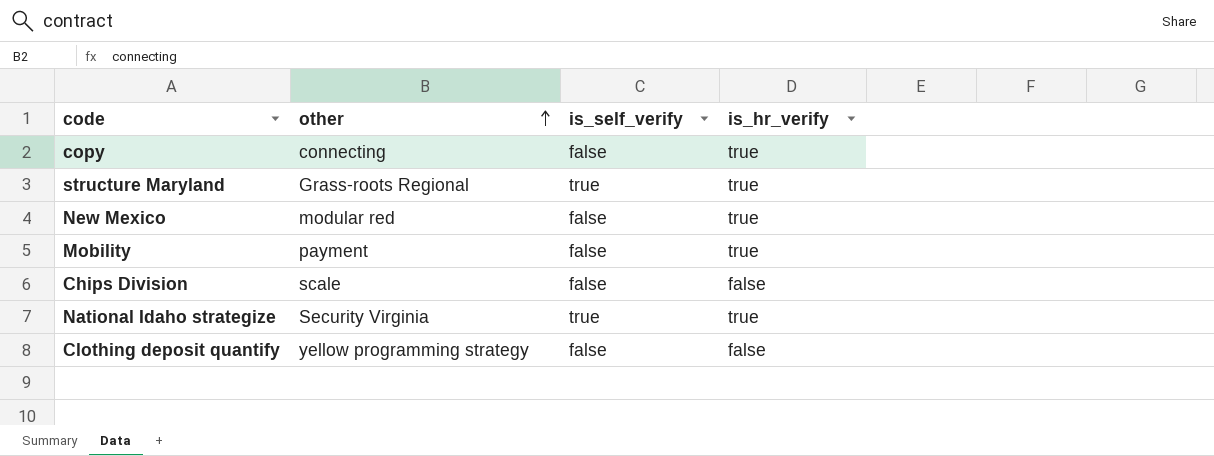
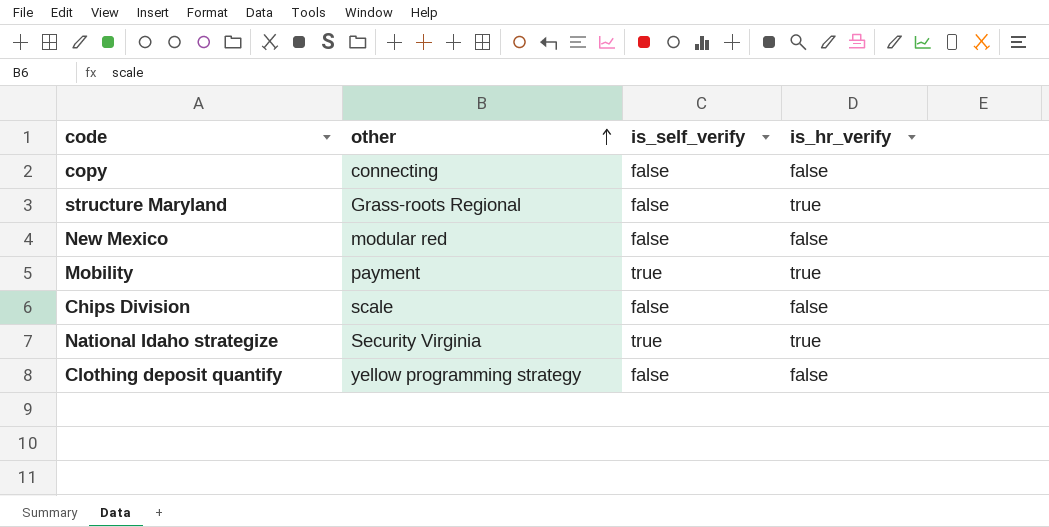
copy | is_hr_verify: true -> false
structure Maryland | is_self_verify: true -> false
New Mexico | is_hr_verify: true -> false
Mobility | is_self_verify: false -> true

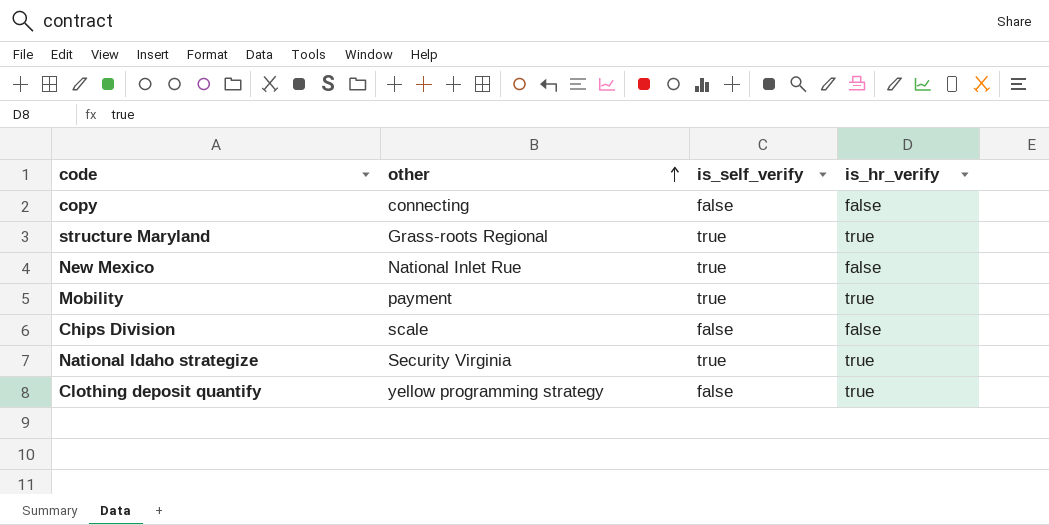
structure Maryland | is_self_verify: false -> true
New Mexico | other: modular red -> National Inlet Rue
New Mexico | is_self_verify: false -> true
Clothing deposit quantify | is_hr_verify: false -> true

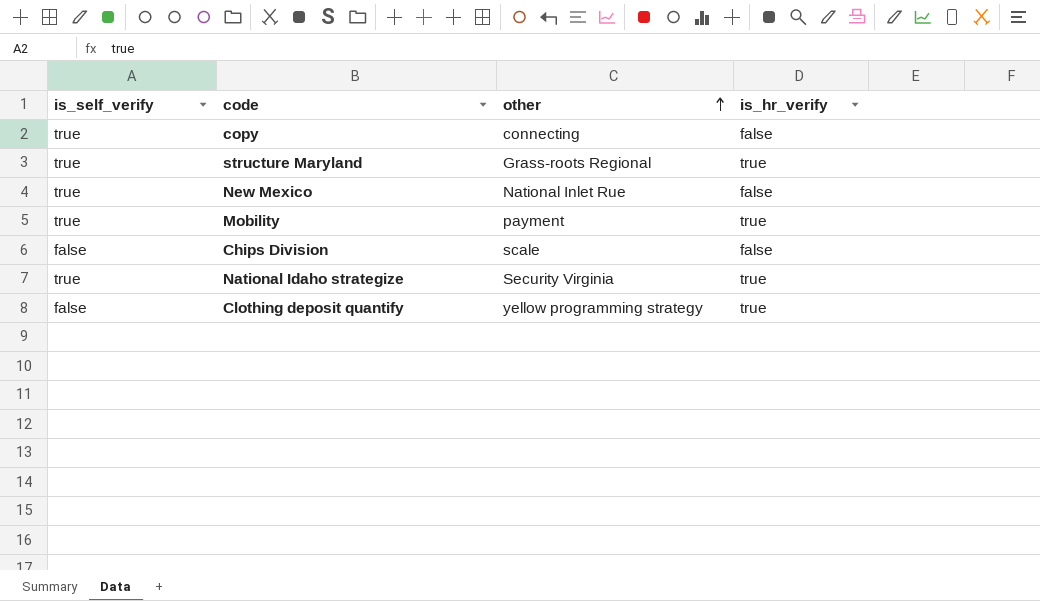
column is_self_verify | position: 3 -> 1
copy | is_self_verify: false -> true

